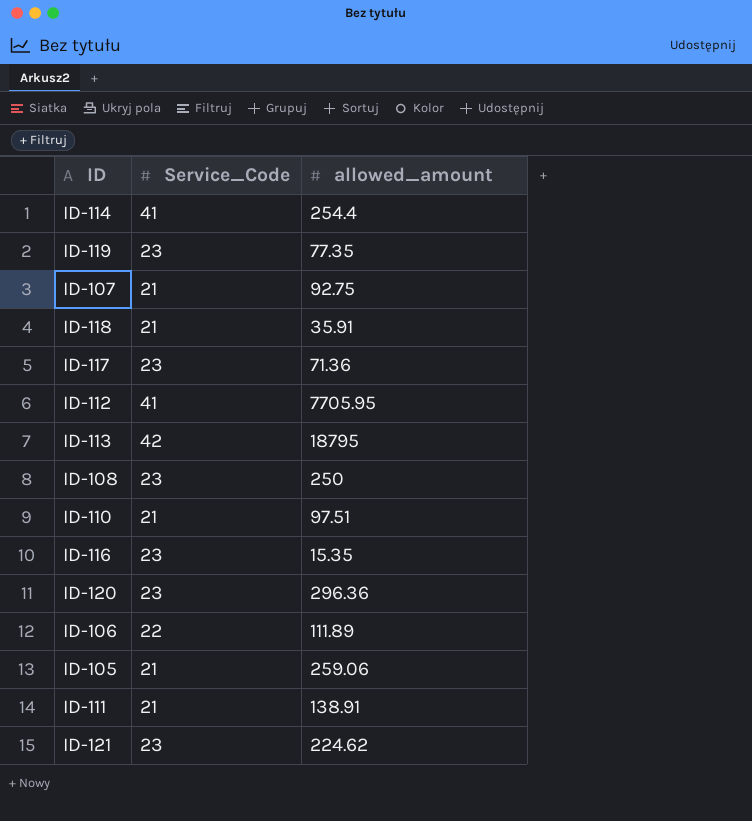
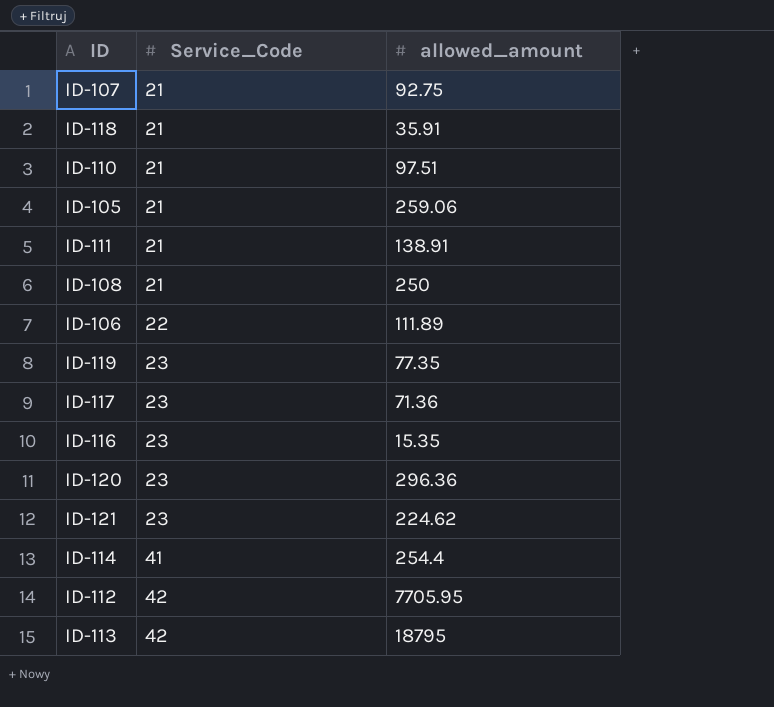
row order: none -> Service_Code ascending
ID-108 | Service_Code: 23 -> 21
ID-112 | Service_Code: 41 -> 42

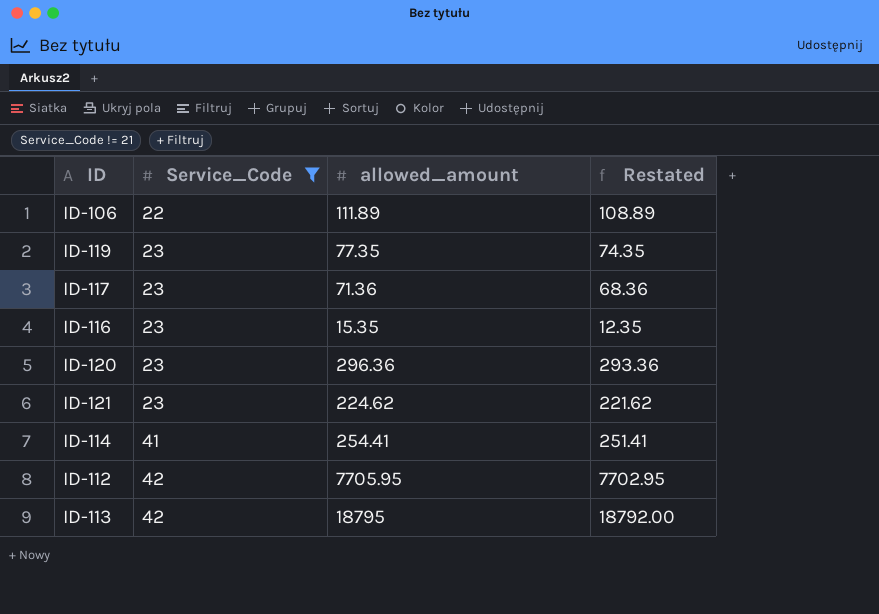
filter: none -> Service_Code != 21
column Restated | formula: none -> [allowed_amount] - 3
ID-114 | allowed_amount: 254.4 -> 254.41

